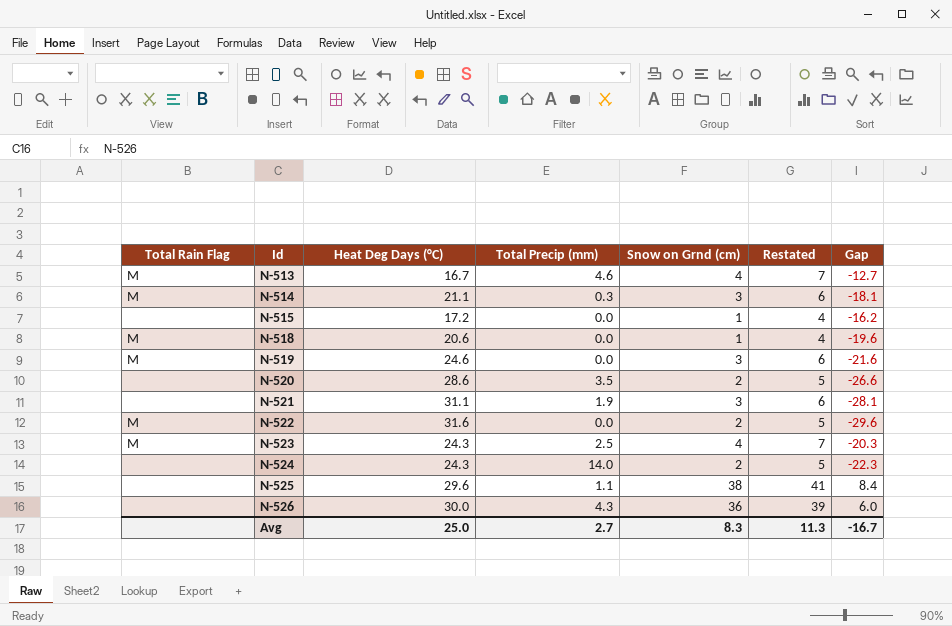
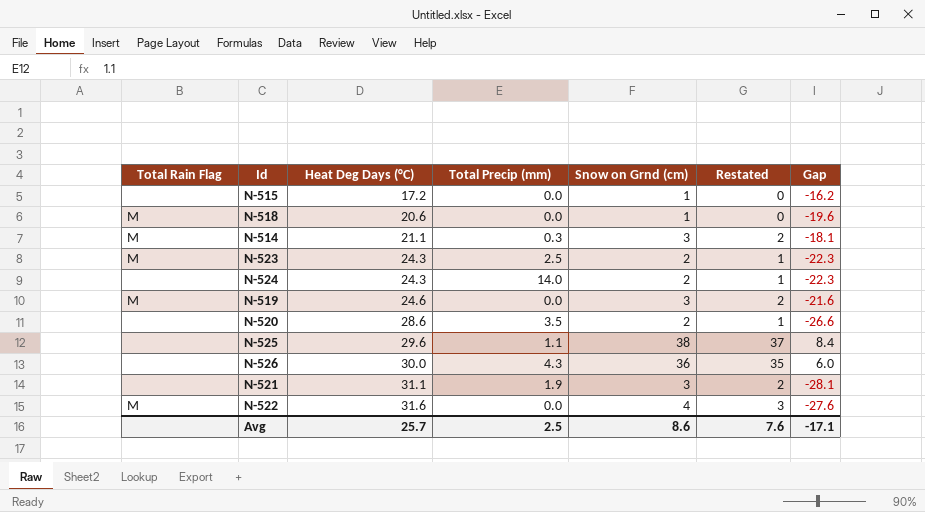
row order: Id ascending -> Heat Deg Days (°C) ascending
column Restated | formula: [Snow on Grnd (cm)] + 3 -> [Snow on Grnd (cm)] - 1
row N-513: M | 16.7 | 4.6 | 4 | 7 | -12.7 -> none
N-523 | Snow on Grnd (cm): 4 -> 2
N-523 | Gap: -20.3 -> -22.3
N-522 | Snow on Grnd (cm): 2 -> 4
N-522 | Gap: -29.6 -> -27.6
Avg | Heat Deg Days (°C): 25.0 -> 25.7
Avg | Total Precip (mm): 2.7 -> 2.5
Avg | Snow on Grnd (cm): 8.3 -> 8.6
Avg | Restated: 11.3 -> 7.6
Avg | Gap: -16.7 -> -17.1

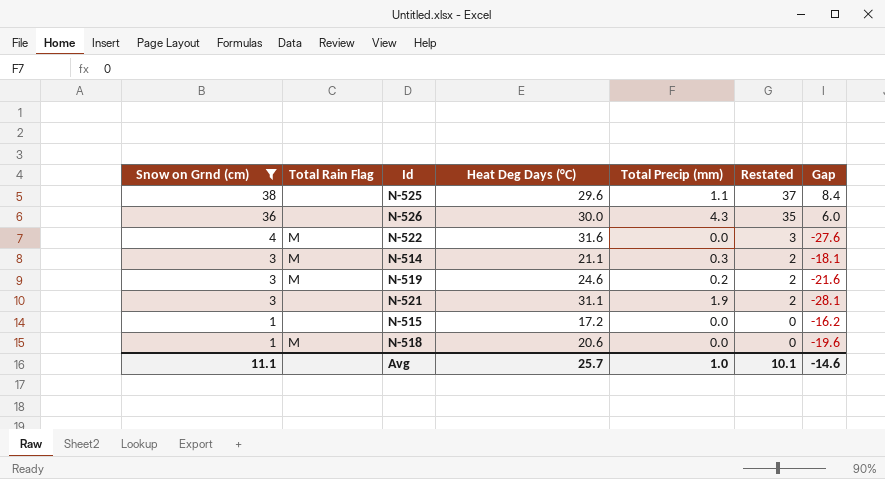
filter: none -> Snow on Grnd (cm) != 2
row order: Heat Deg Days (°C) ascending -> Snow on Grnd (cm) descending
column Snow on Grnd (cm) | position: 5 -> 1
N-519 | Total Precip (mm): 0.0 -> 0.2
Avg | Snow on Grnd (cm): 8.6 -> 11.1
Avg | Total Precip (mm): 2.5 -> 1.0
Avg | Restated: 7.6 -> 10.1
Avg | Gap: -17.1 -> -14.6

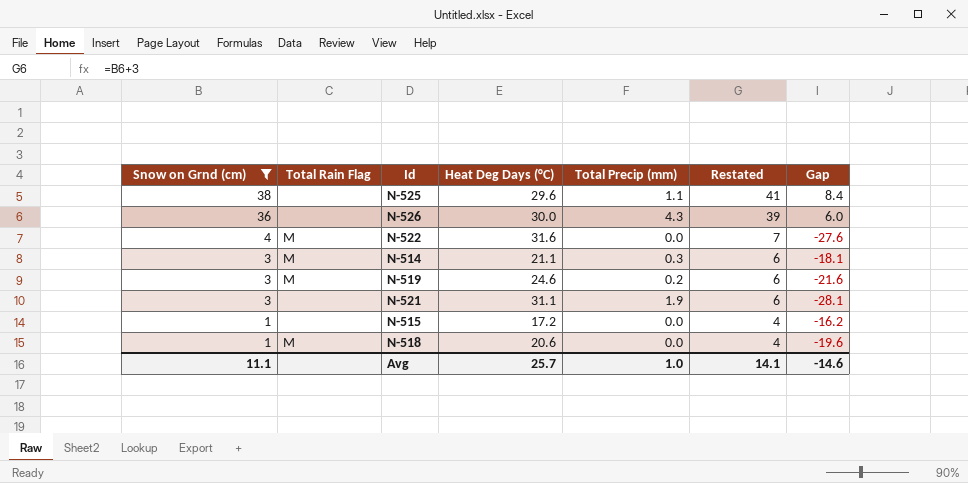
column Restated | formula: [Snow on Grnd (cm)] - 1 -> [Snow on Grnd (cm)] + 3
Avg | Restated: 10.1 -> 14.1

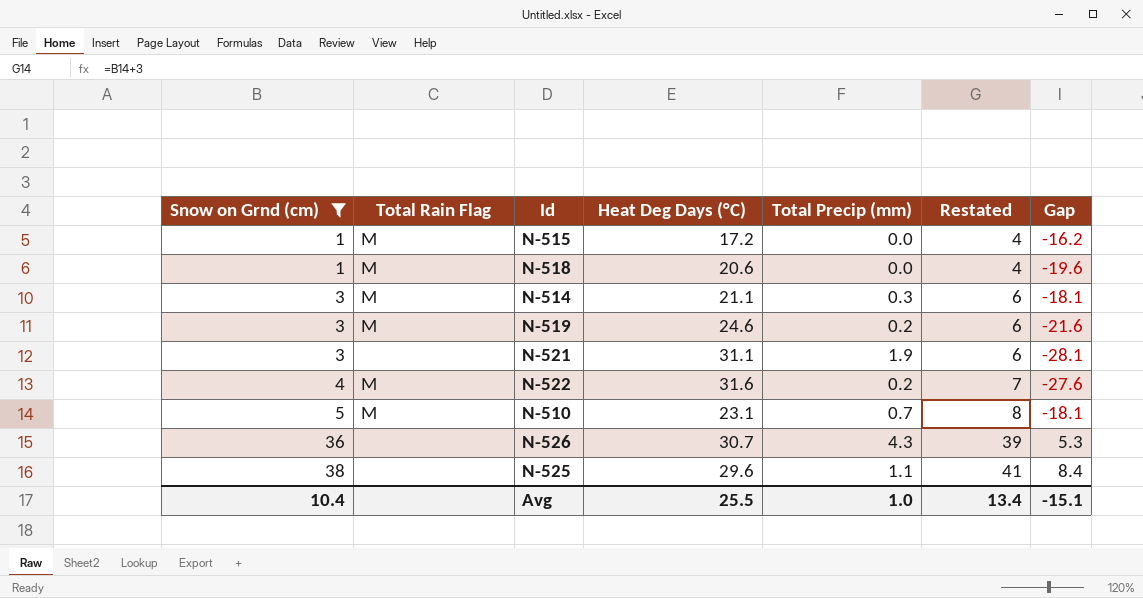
row order: Snow on Grnd (cm) descending -> Snow on Grnd (cm) ascending
N-515 | Total Rain Flag: none -> M
N-522 | Total Precip (mm): 0.0 -> 0.2
row N-510: none -> 5 | M | 23.1 | 0.7 | 8 | -18.1
N-526 | Heat Deg Days (°C): 30.0 -> 30.7
N-526 | Gap: 6.0 -> 5.3
Avg | Snow on Grnd (cm): 11.1 -> 10.4
Avg | Heat Deg Days (°C): 25.7 -> 25.5
Avg | Restated: 14.1 -> 13.4
Avg | Gap: -14.6 -> -15.1

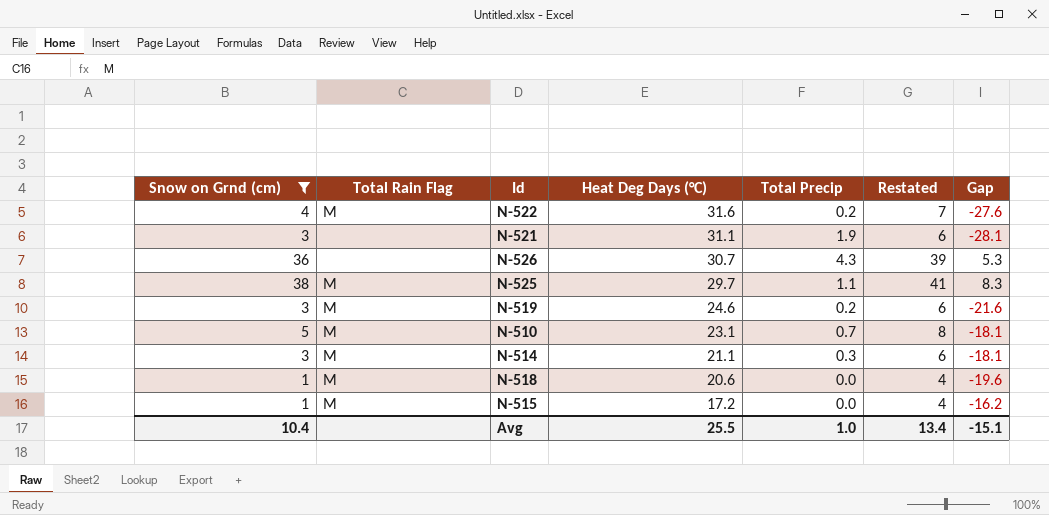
row order: Snow on Grnd (cm) ascending -> Heat Deg Days (°C) descending
column name: Total Precip (mm) -> Total Precip
N-525 | Total Rain Flag: none -> M
N-525 | Heat Deg Days (°C): 29.6 -> 29.7
N-525 | Gap: 8.4 -> 8.3

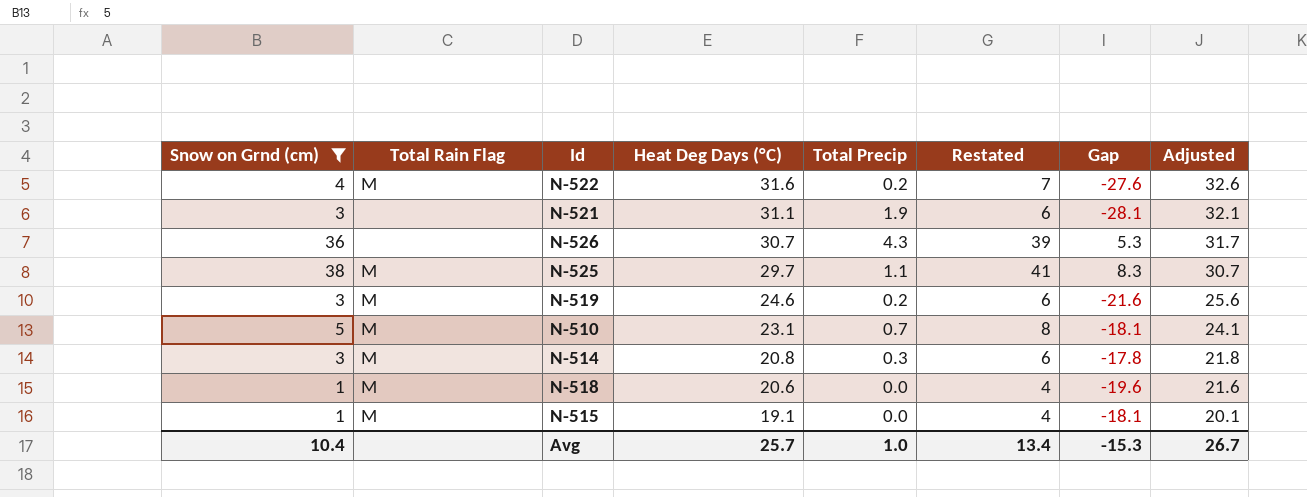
column Adjusted | formula: none -> [Heat Deg Days (°C)] + 1
N-514 | Heat Deg Days (°C): 21.1 -> 20.8
N-514 | Gap: -18.1 -> -17.8
N-515 | Heat Deg Days (°C): 17.2 -> 19.1
N-515 | Gap: -16.2 -> -18.1
Avg | Heat Deg Days (°C): 25.5 -> 25.7
Avg | Gap: -15.1 -> -15.3

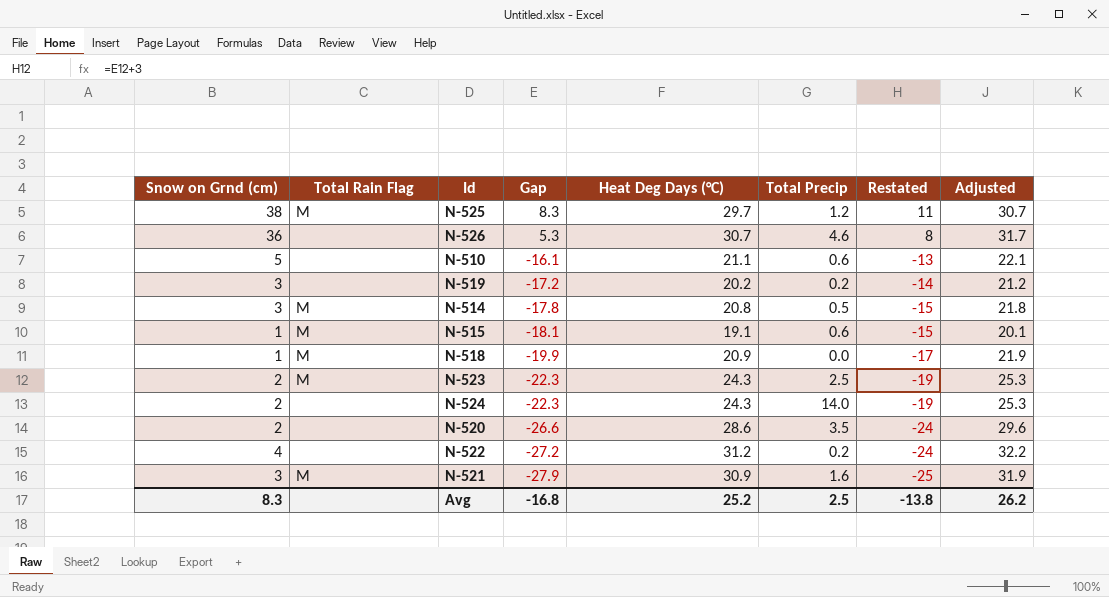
filter: Snow on Grnd (cm) != 2 -> none
row order: Heat Deg Days (°C) descending -> Gap descending
column Gap | position: 7 -> 4
column Restated | formula: [Snow on Grnd (cm)] + 3 -> [Gap] + 3
N-525 | Total Precip: 1.1 -> 1.2
N-526 | Total Precip: 4.3 -> 4.6
N-510 | Total Rain Flag: M -> none
N-510 | Gap: -18.1 -> -16.1
N-510 | Heat Deg Days (°C): 23.1 -> 21.1
N-510 | Total Precip: 0.7 -> 0.6
N-510 | Adjusted: 24.1 -> 22.1
N-519 | Total Rain Flag: M -> none
N-519 | Gap: -21.6 -> -17.2
N-519 | Heat Deg Days (°C): 24.6 -> 20.2
N-519 | Adjusted: 25.6 -> 21.2
N-514 | Total Precip: 0.3 -> 0.5
N-515 | Total Precip: 0.0 -> 0.6
N-518 | Gap: -19.6 -> -19.9
N-518 | Heat Deg Days (°C): 20.6 -> 20.9
N-518 | Adjusted: 21.6 -> 21.9
N-522 | Total Rain Flag: M -> none
N-522 | Gap: -27.6 -> -27.2
N-522 | Heat Deg Days (°C): 31.6 -> 31.2
N-522 | Adjusted: 32.6 -> 32.2
N-521 | Total Rain Flag: none -> M
N-521 | Gap: -28.1 -> -27.9
N-521 | Heat Deg Days (°C): 31.1 -> 30.9
N-521 | Total Precip: 1.9 -> 1.6
N-521 | Adjusted: 32.1 -> 31.9
Avg | Snow on Grnd (cm): 10.4 -> 8.3
Avg | Gap: -15.3 -> -16.8
Avg | Heat Deg Days (°C): 25.7 -> 25.2
Avg | Total Precip: 1.0 -> 2.5
Avg | Restated: 13.4 -> -13.8
Avg | Adjusted: 26.7 -> 26.2

